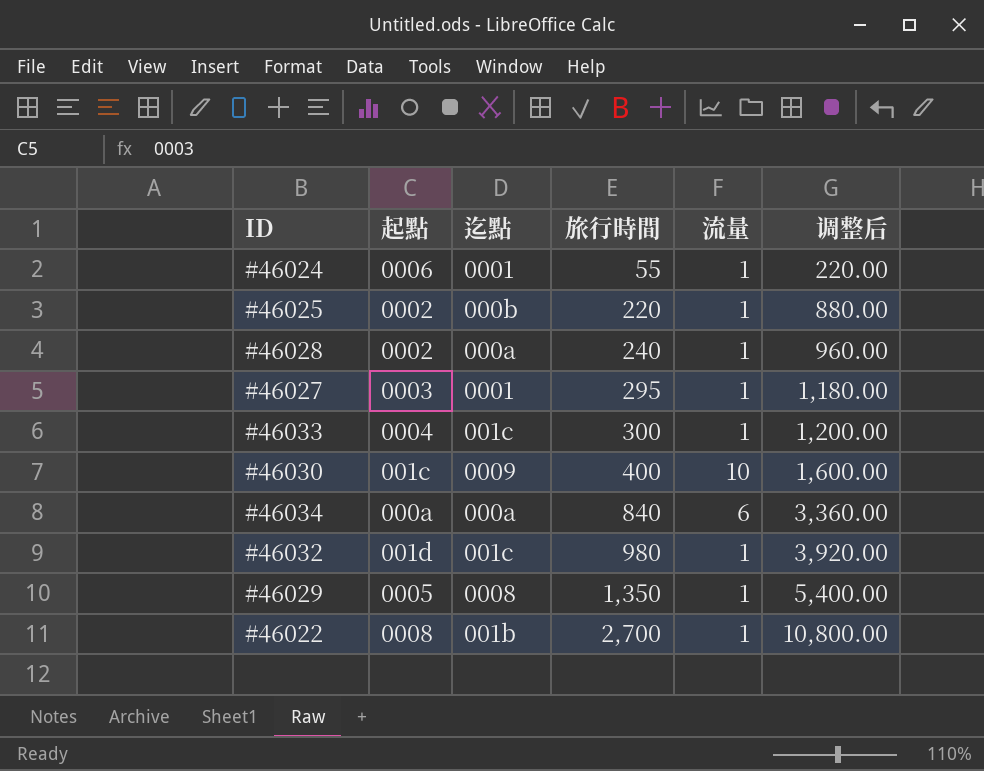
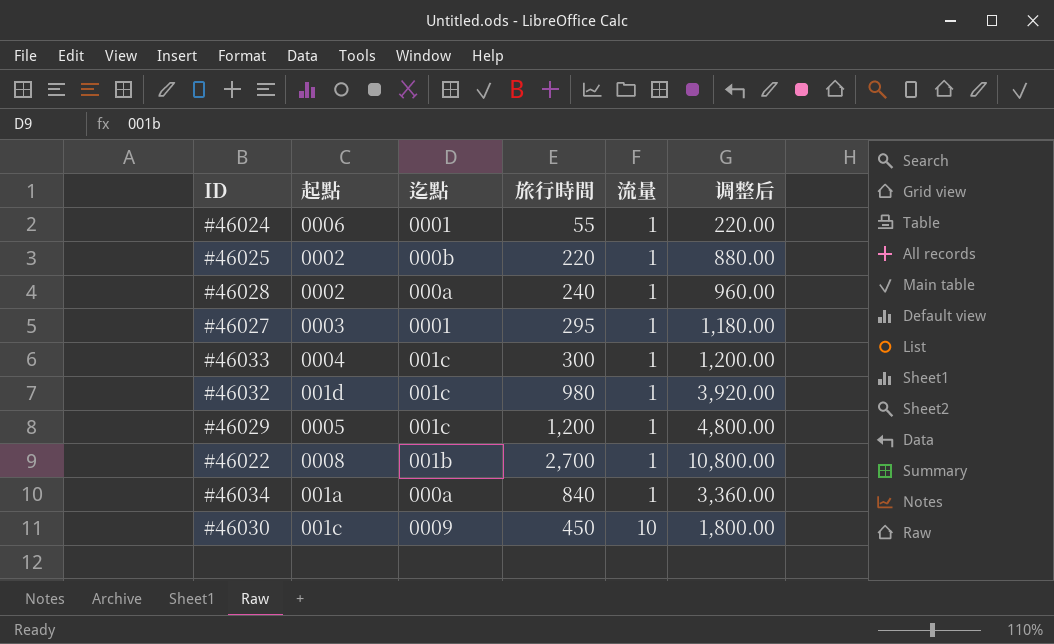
row order: 旅行時間 ascending -> 流量 ascending
#46029 | 迄點: 0008 -> 001c
#46029 | 旅行時間: 1,350 -> 1,200
#46029 | 调整后: 5,400.00 -> 4,800.00
#46034 | 起點: 000a -> 001a
#46034 | 流量: 6 -> 1
#46030 | 旅行時間: 400 -> 450
#46030 | 调整后: 1,600.00 -> 1,800.00

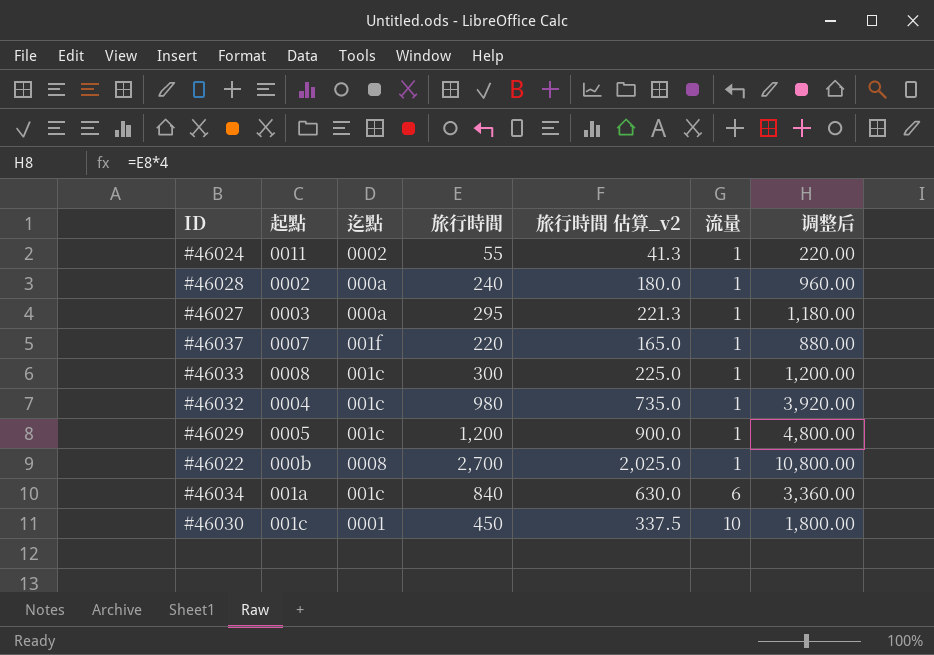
column 旅行時間 估算_v2 | formula: none -> [旅行時間] * 0.75
row #46025: 0002 | 000b | 220 | 1 | 880.00 -> none
#46024 | 起點: 0006 -> 0011
#46024 | 迄點: 0001 -> 0002
#46027 | 迄點: 0001 -> 000a
row #46037: none -> 0007 | 001f | 220 | 165.0 | 1 | 880.00
#46033 | 起點: 0004 -> 0008
#46032 | 起點: 001d -> 0004
#46022 | 起點: 0008 -> 000b
#46022 | 迄點: 001b -> 0008
#46034 | 迄點: 000a -> 001c
#46034 | 流量: 1 -> 6
#46030 | 迄點: 0009 -> 0001

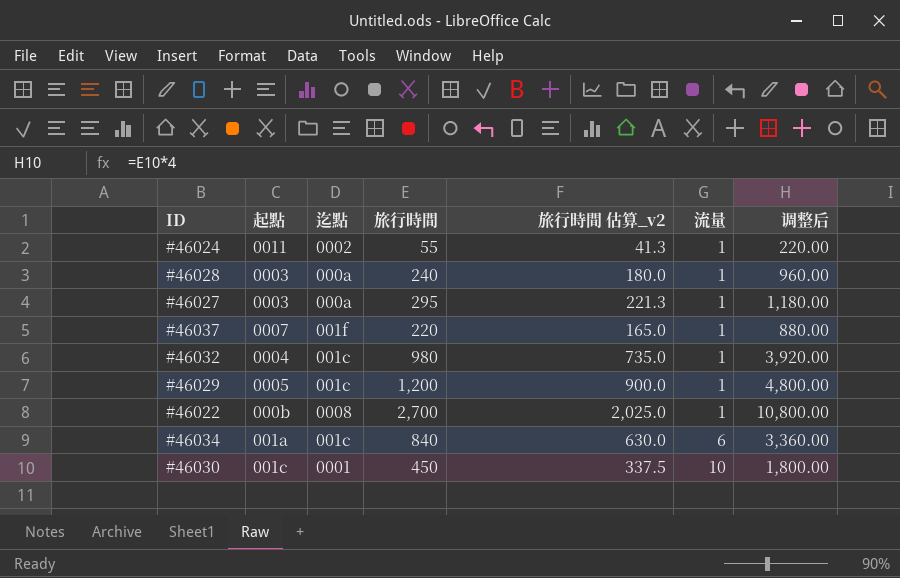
row #46033: 0008 | 001c | 300 | 225.0 | 1 | 1,200.00 -> none
#46028 | 起點: 0002 -> 0003

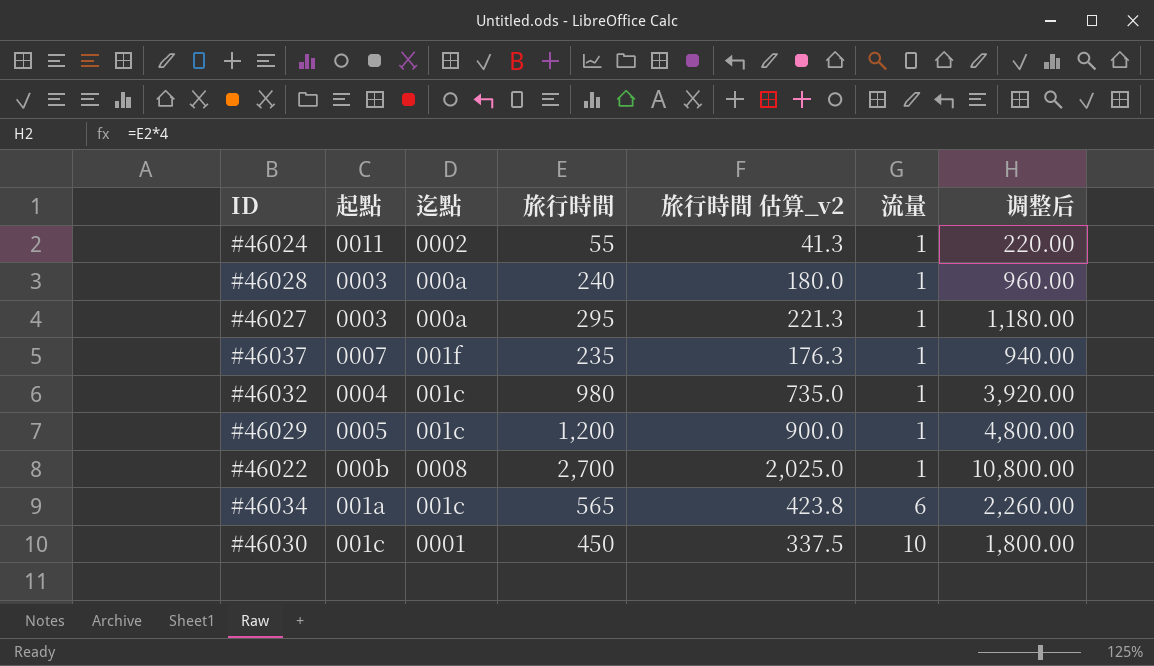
#46037 | 旅行時間: 220 -> 235
#46037 | 旅行時間 估算_v2: 165.0 -> 176.3
#46037 | 调整后: 880.00 -> 940.00
#46034 | 旅行時間: 840 -> 565
#46034 | 旅行時間 估算_v2: 630.0 -> 423.8
#46034 | 调整后: 3,360.00 -> 2,260.00

